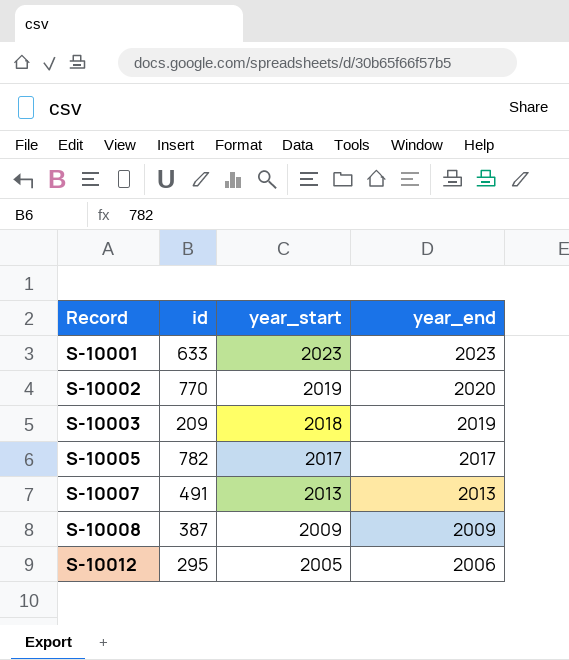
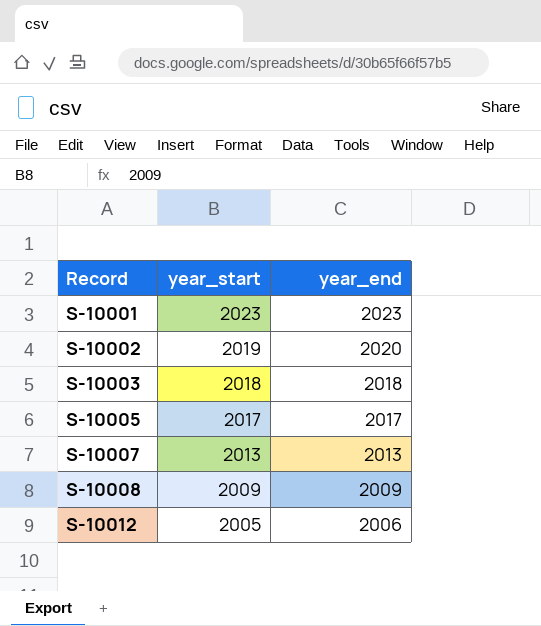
column id | position: 2 -> none
S-10003 | year_end: 2019 -> 2018

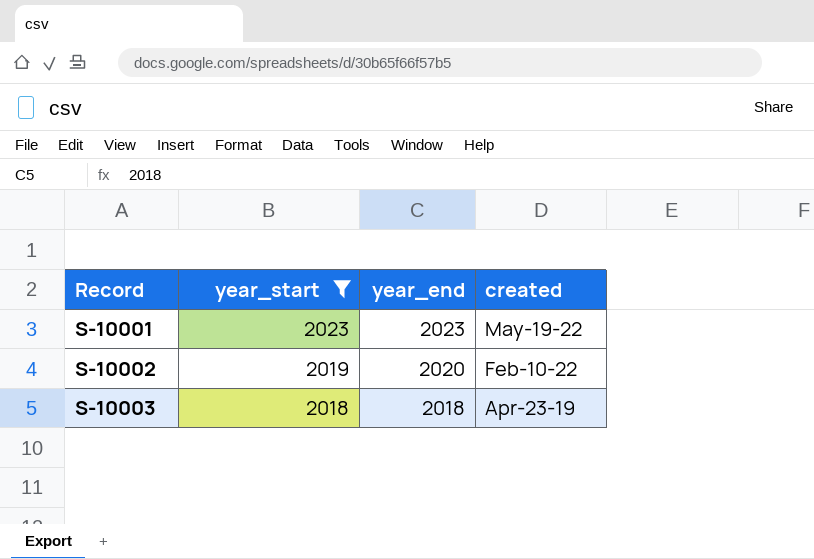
filter: none -> year_start >= 2018
column created | position: none -> 4

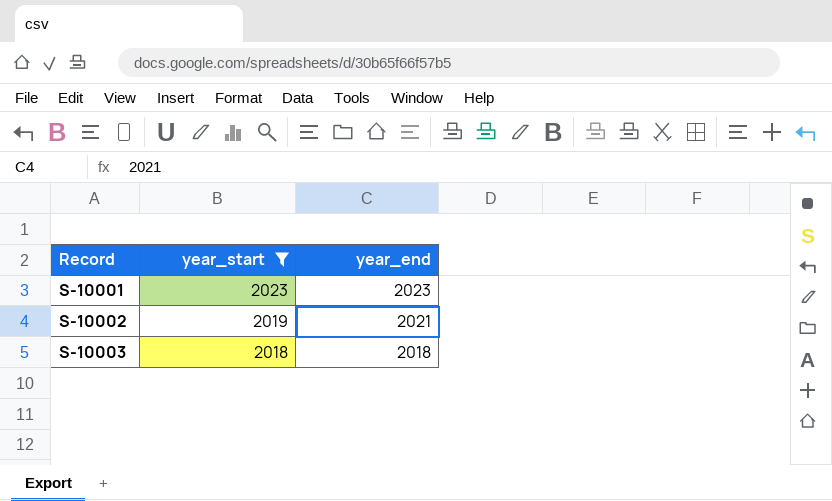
column created | position: 4 -> none
S-10002 | year_end: 2020 -> 2021

